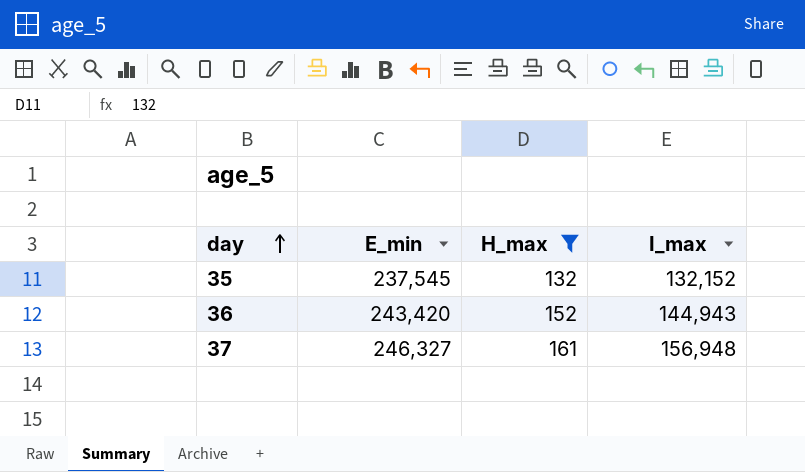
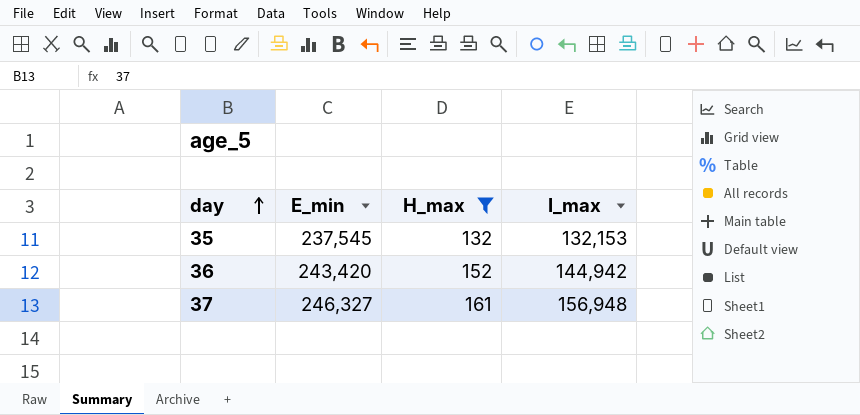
35 | I_max: 132,152 -> 132,153
36 | I_max: 144,943 -> 144,942

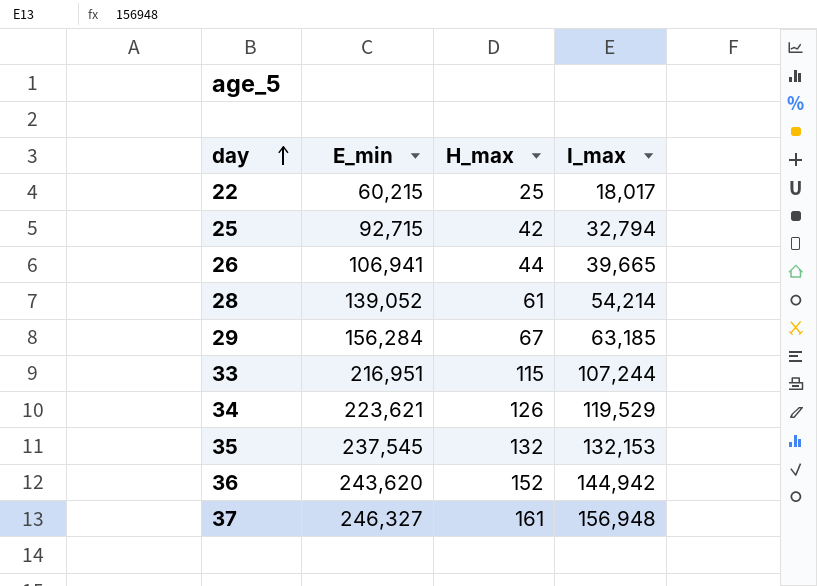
filter: H_max >= 132 -> none
36 | E_min: 243,420 -> 243,620

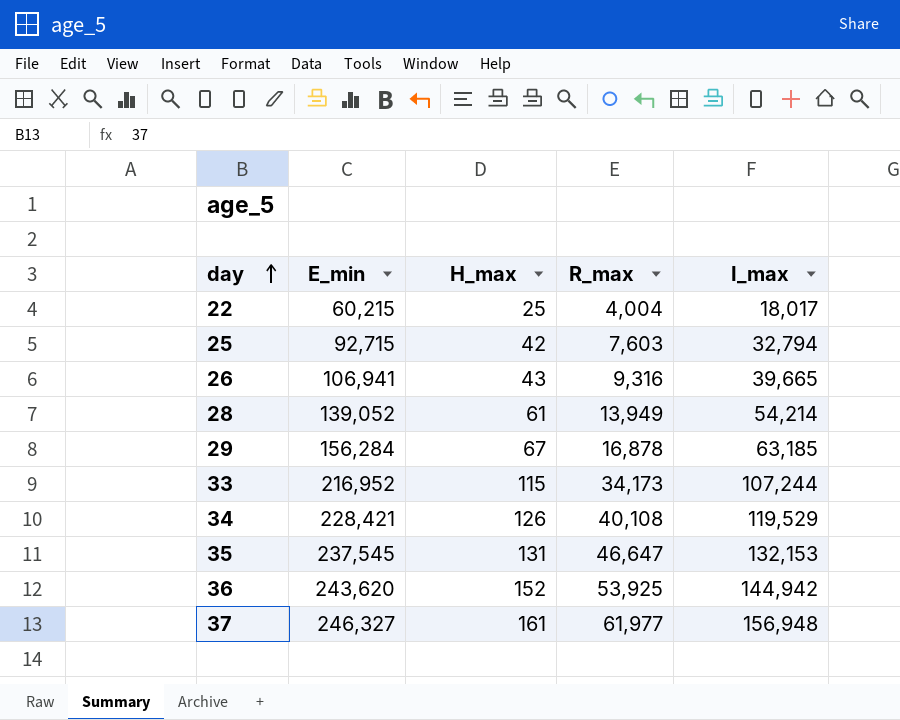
column R_max | position: none -> 4
26 | H_max: 44 -> 43
33 | E_min: 216,951 -> 216,952
34 | E_min: 223,621 -> 228,421
35 | H_max: 132 -> 131

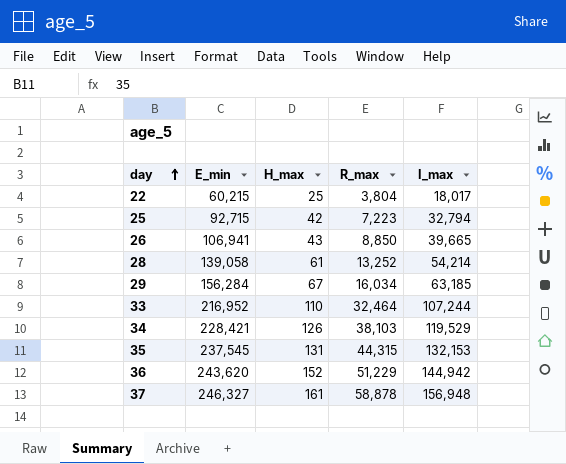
22 | R_max: 4,004 -> 3,804
25 | R_max: 7,603 -> 7,223
26 | R_max: 9,316 -> 8,850
28 | E_min: 139,052 -> 139,058
28 | R_max: 13,949 -> 13,252
29 | R_max: 16,878 -> 16,034
33 | H_max: 115 -> 110
33 | R_max: 34,173 -> 32,464
34 | R_max: 40,108 -> 38,103
35 | R_max: 46,647 -> 44,315
36 | R_max: 53,925 -> 51,229
37 | R_max: 61,977 -> 58,878

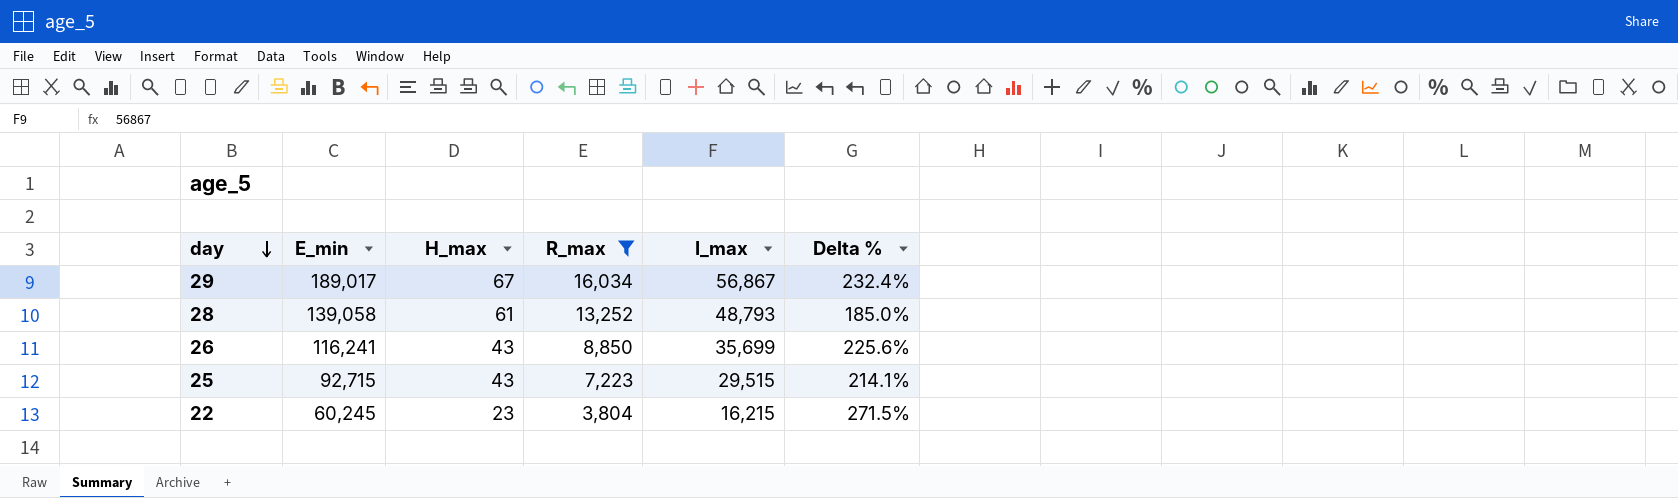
filter: none -> R_max <= 16,034
row order: day ascending -> day descending
column Delta % | formula: none -> ([E_min] - [I_max]) / [I_max]
29 | E_min: 156,284 -> 189,017
29 | I_max: 63,185 -> 56,867
28 | I_max: 54,214 -> 48,793
26 | E_min: 106,941 -> 116,241
26 | I_max: 39,665 -> 35,699
25 | H_max: 42 -> 43
25 | I_max: 32,794 -> 29,515
22 | E_min: 60,215 -> 60,245
22 | H_max: 25 -> 23
22 | I_max: 18,017 -> 16,215

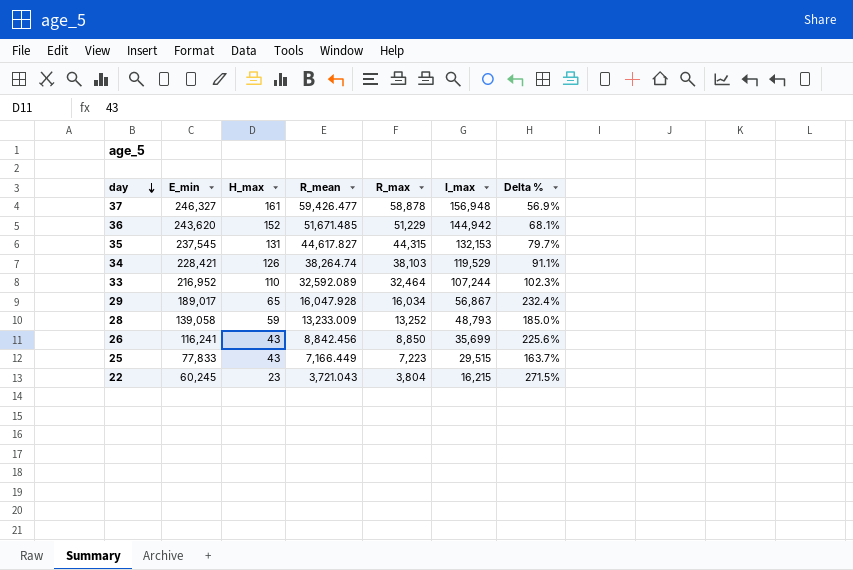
filter: R_max <= 16,034 -> none
column R_mean | position: none -> 4
29 | H_max: 67 -> 65
28 | H_max: 61 -> 59
25 | E_min: 92,715 -> 77,833
25 | Delta %: 214.1% -> 163.7%

